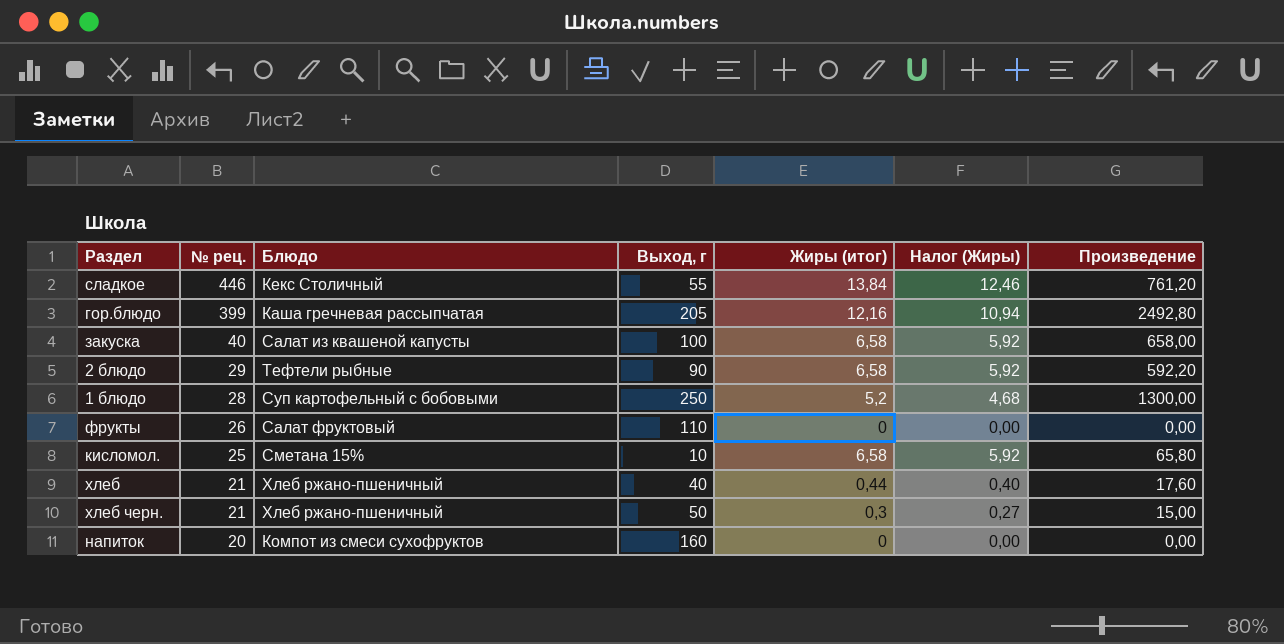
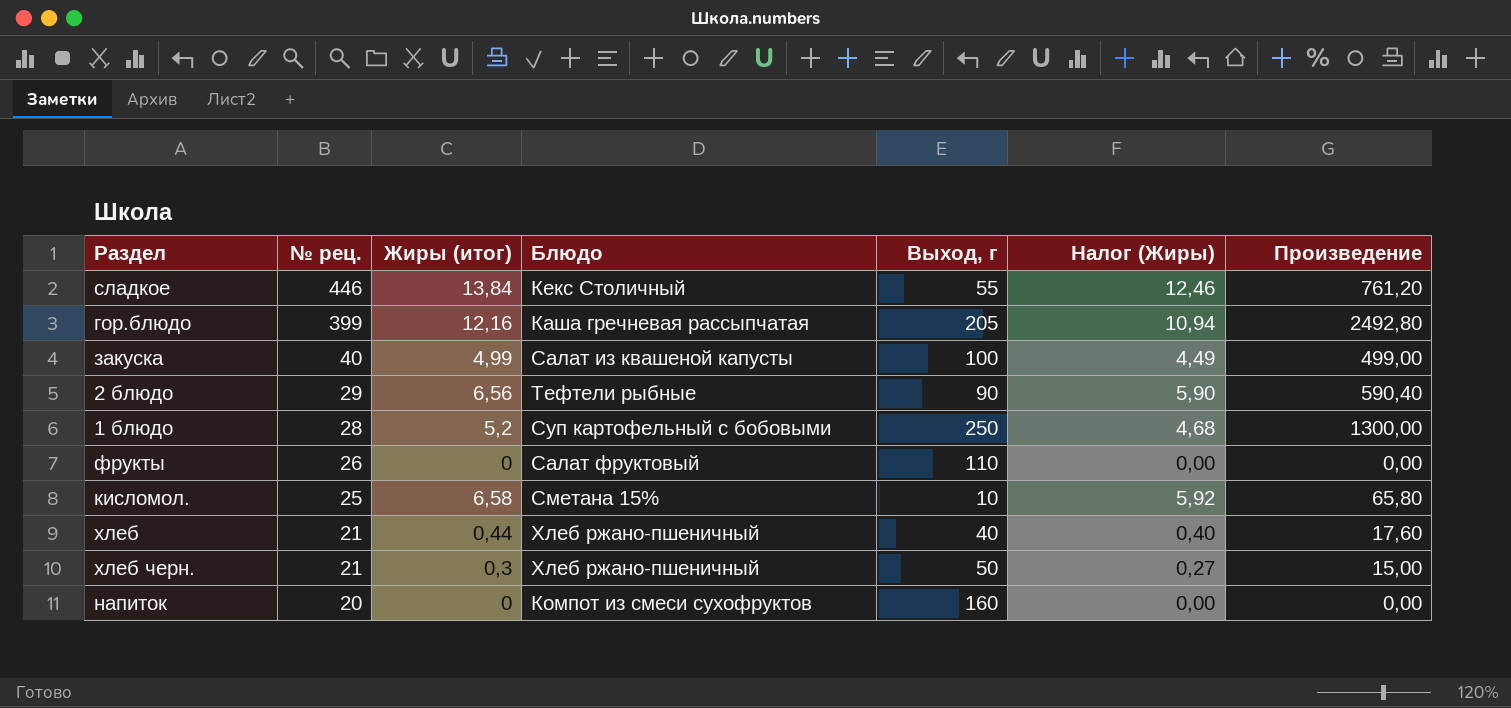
column Жиры (итог) | position: 5 -> 3
закуска | Жиры (итог): 6,58 -> 4,99
закуска | Налог (Жиры): 5,92 -> 4,49
закуска | Произведение: 658,00 -> 499,00
2 блюдо | Жиры (итог): 6,58 -> 6,56
2 блюдо | Налог (Жиры): 5,92 -> 5,90
2 блюдо | Произведение: 592,20 -> 590,40

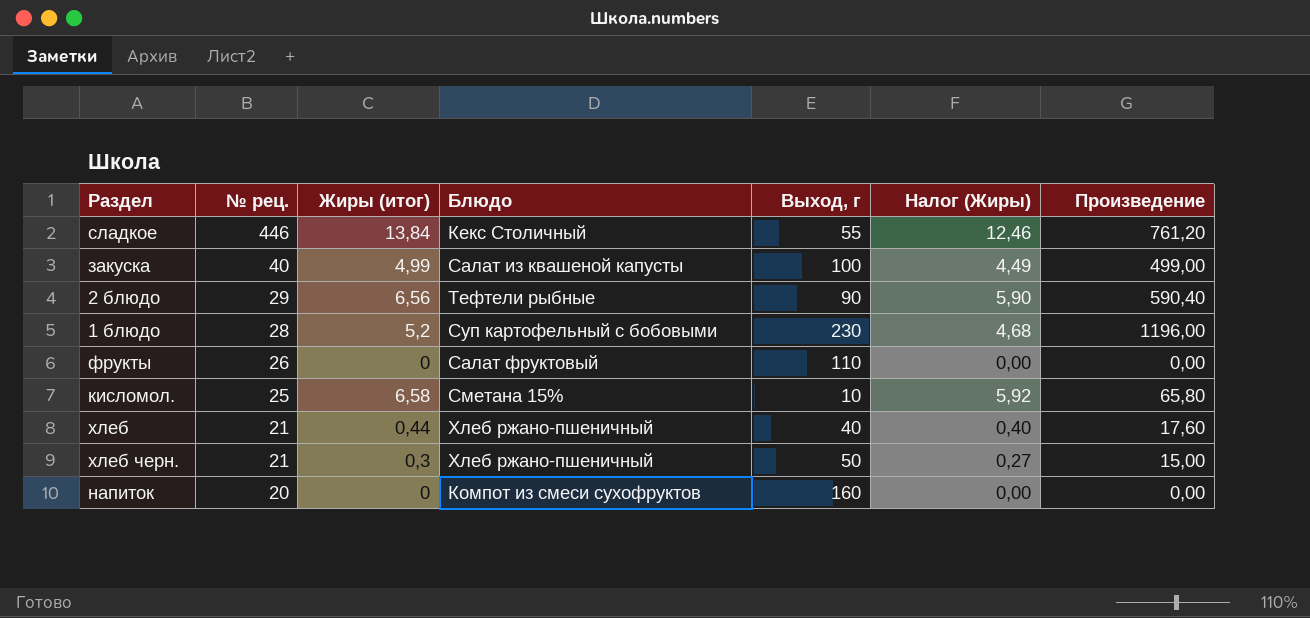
row гор.блюдо: 399 | 12,16 | Каша гречневая рассыпчатая | 205 | 10,94 | 2492,80 -> none
1 блюдо | Выход, г: 250 -> 230
1 блюдо | Произведение: 1300,00 -> 1196,00

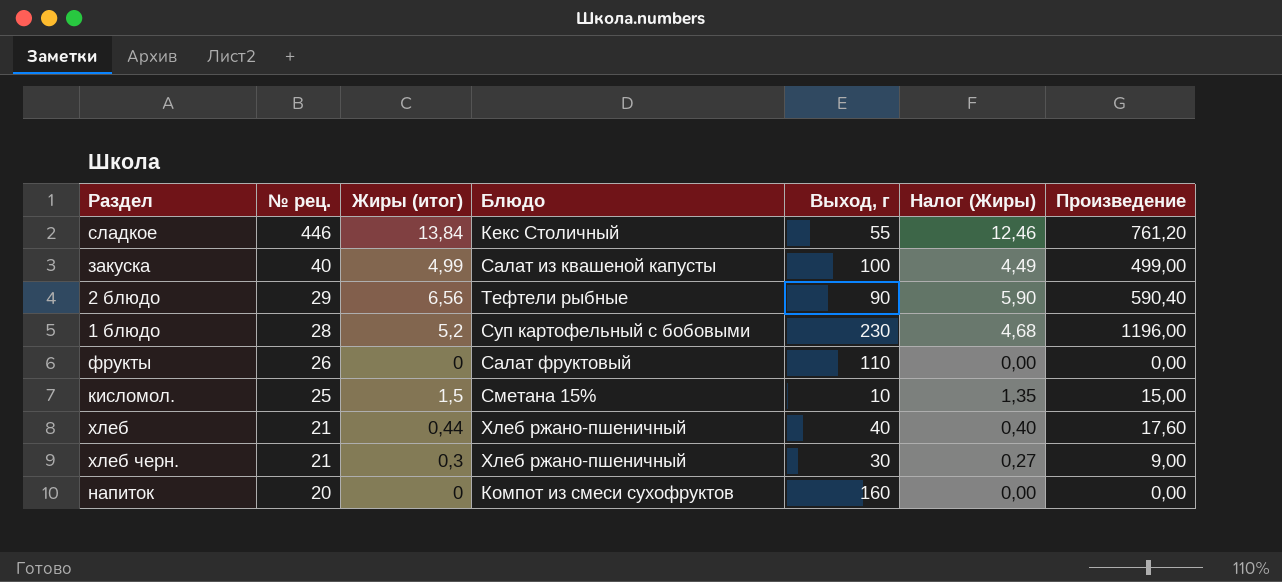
кисломол. | Жиры (итог): 6,58 -> 1,5
кисломол. | Налог (Жиры): 5,92 -> 1,35
кисломол. | Произведение: 65,80 -> 15,00
хлеб черн. | Выход, г: 50 -> 30
хлеб черн. | Произведение: 15,00 -> 9,00

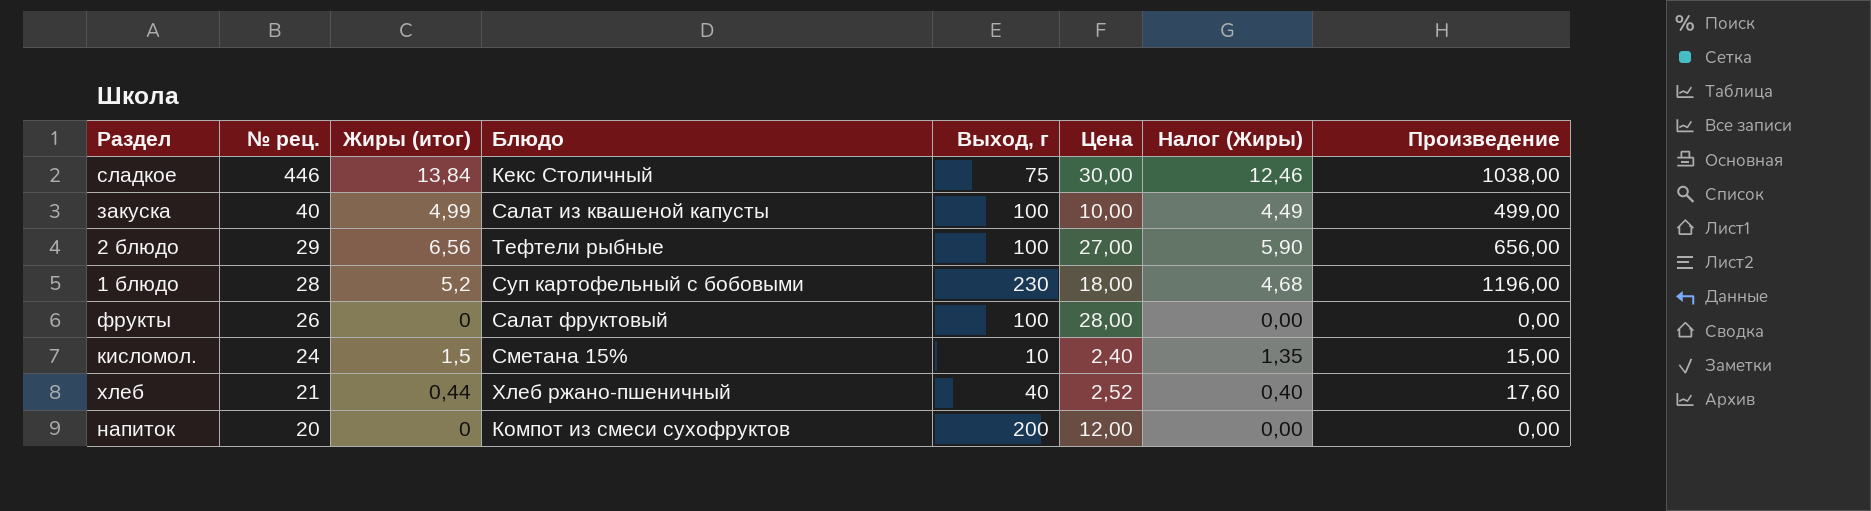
column Цена | position: none -> 6
row хлеб черн.: 21 | 0,3 | Хлеб ржано-пшеничный | 30 | 0,27 | 9,00 -> none
сладкое | Выход, г: 55 -> 75
сладкое | Произведение: 761,20 -> 1038,00
2 блюдо | Выход, г: 90 -> 100
2 блюдо | Произведение: 590,40 -> 656,00
фрукты | Выход, г: 110 -> 100
кисломол. | № рец.: 25 -> 24
напиток | Выход, г: 160 -> 200

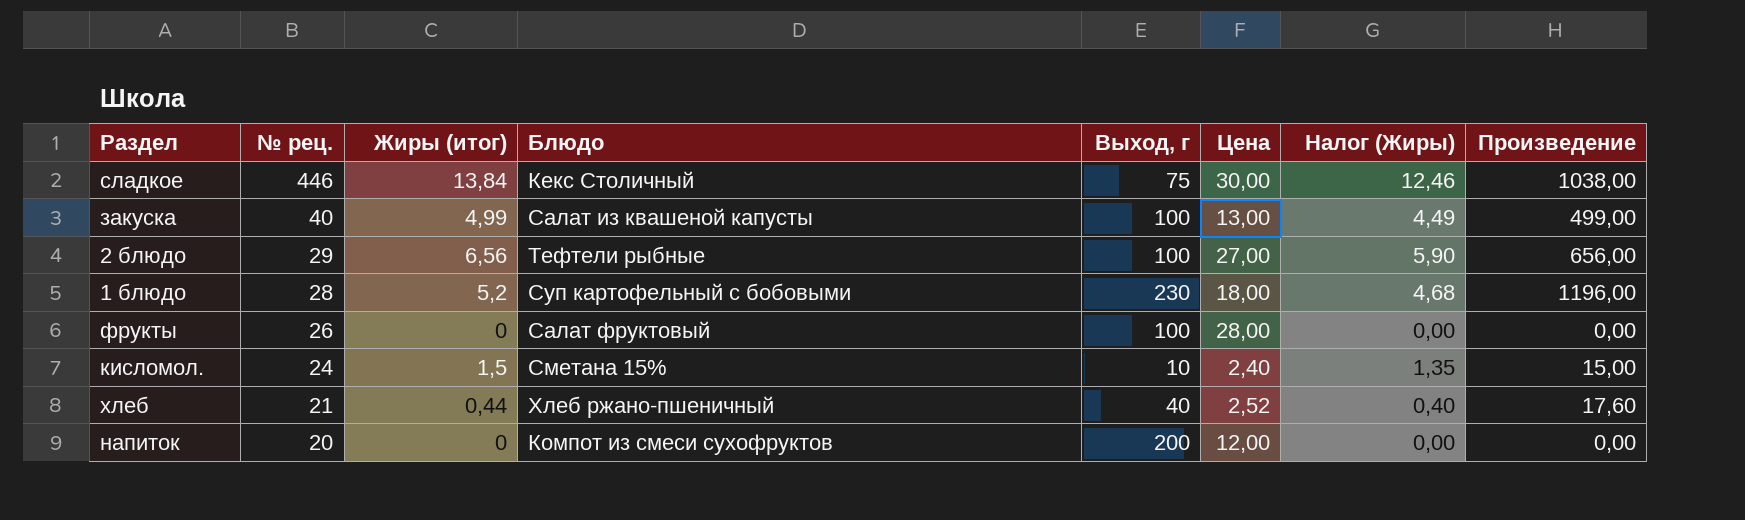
закуска | Цена: 10,00 -> 13,00

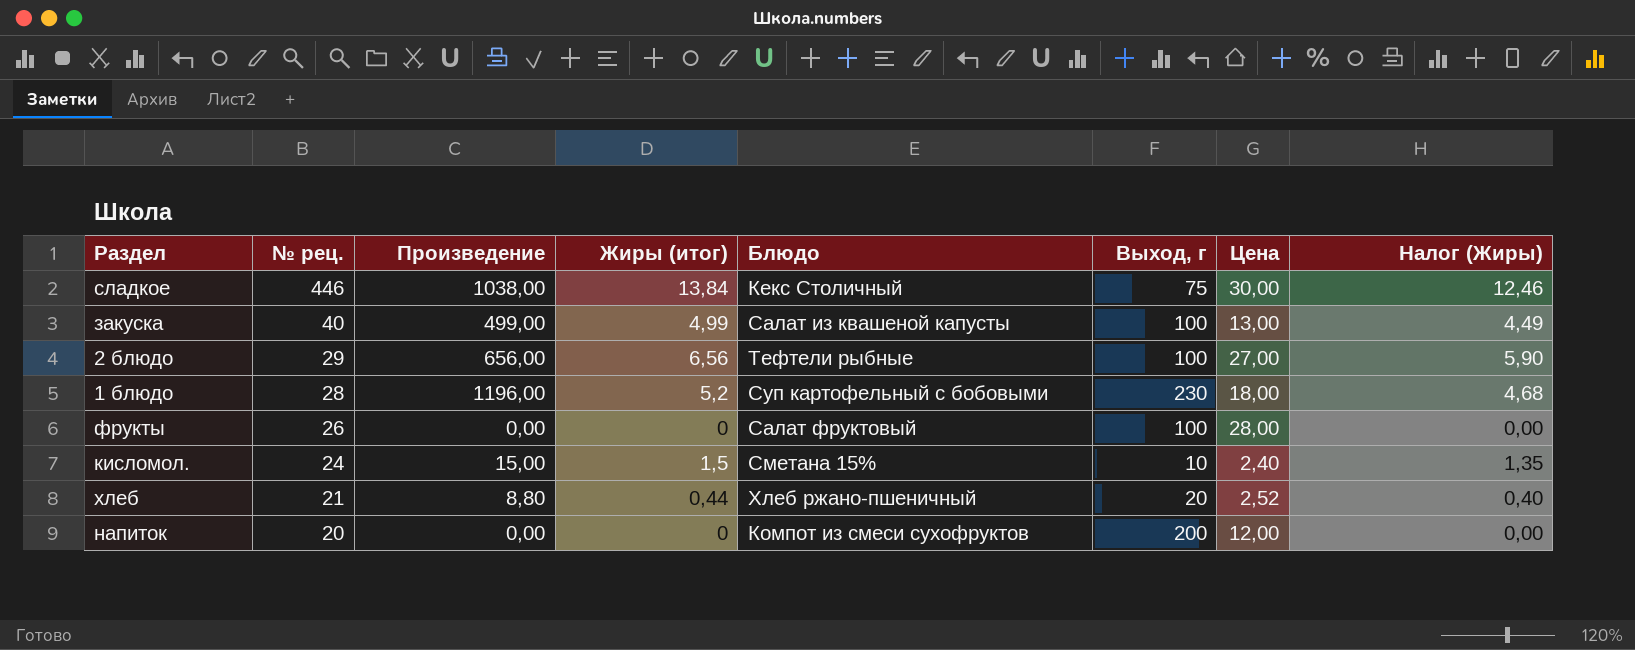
column Произведение | position: 8 -> 3
хлеб | Произведение: 17,60 -> 8,80
хлеб | Выход, г: 40 -> 20

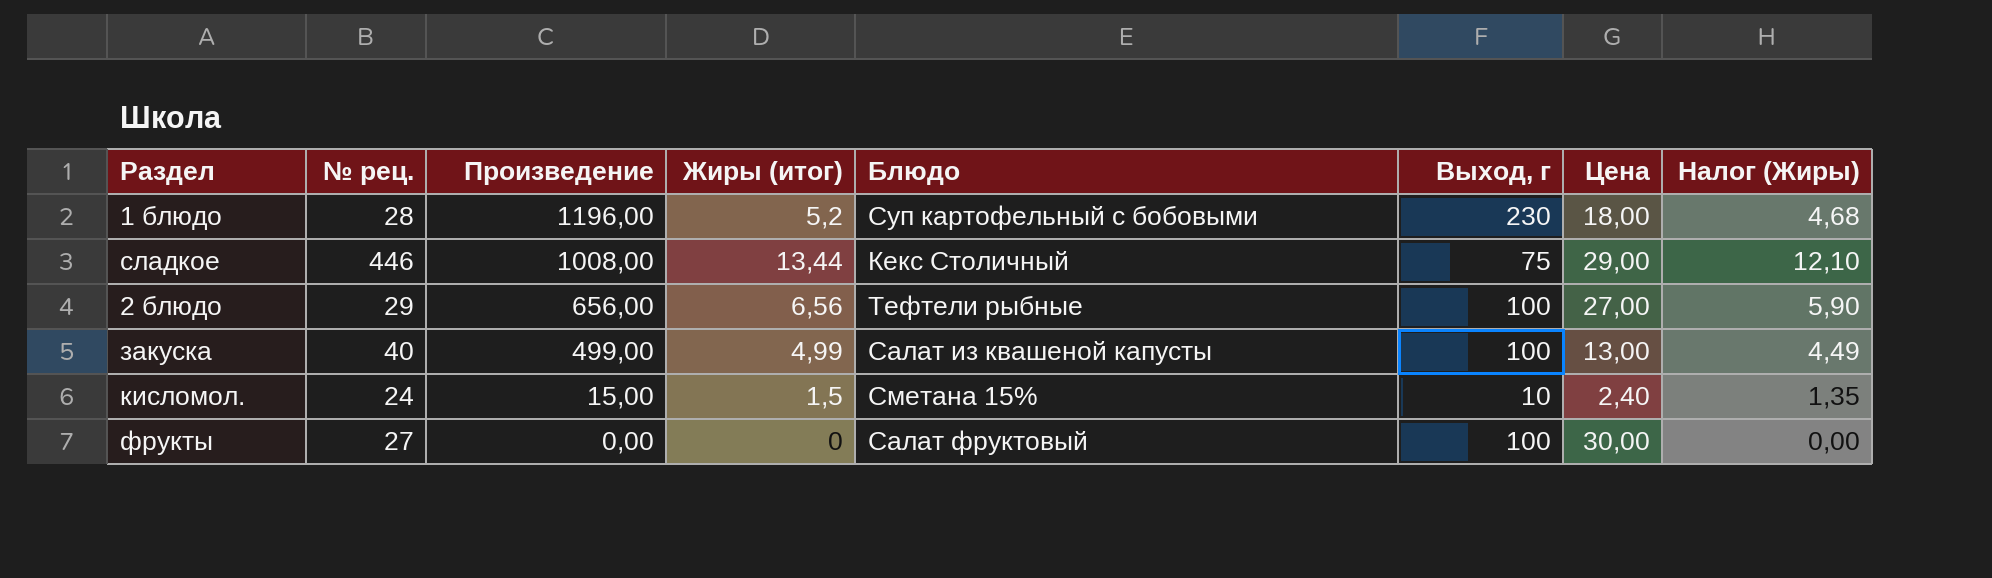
row order: № рец. descending -> Произведение descending
row хлеб: 21 | 8,80 | 0,44 | Хлеб ржано-пшеничный | 20 | 2,52 | 0,40 -> none
row напиток: 20 | 0,00 | 0 | Компот из смеси сухофруктов | 200 | 12,00 | 0,00 -> none
сладкое | Произведение: 1038,00 -> 1008,00
сладкое | Жиры (итог): 13,84 -> 13,44
сладкое | Цена: 30,00 -> 29,00
сладкое | Налог (Жиры): 12,46 -> 12,10
фрукты | № рец.: 26 -> 27
фрукты | Цена: 28,00 -> 30,00

